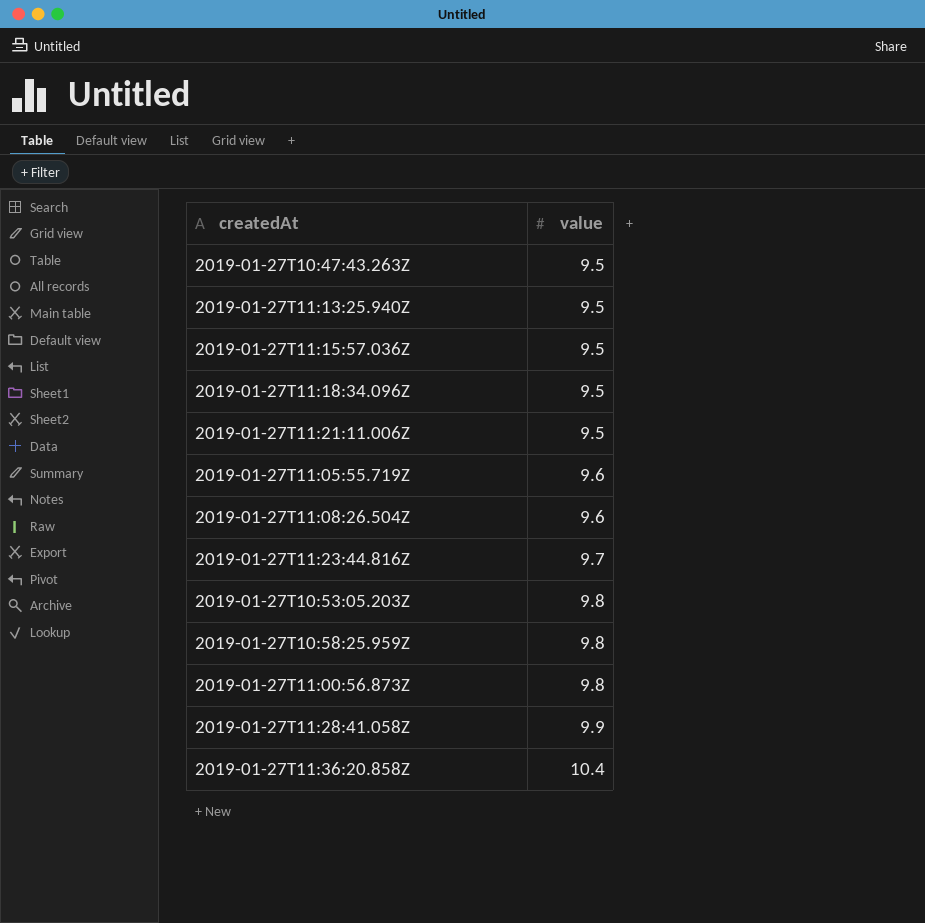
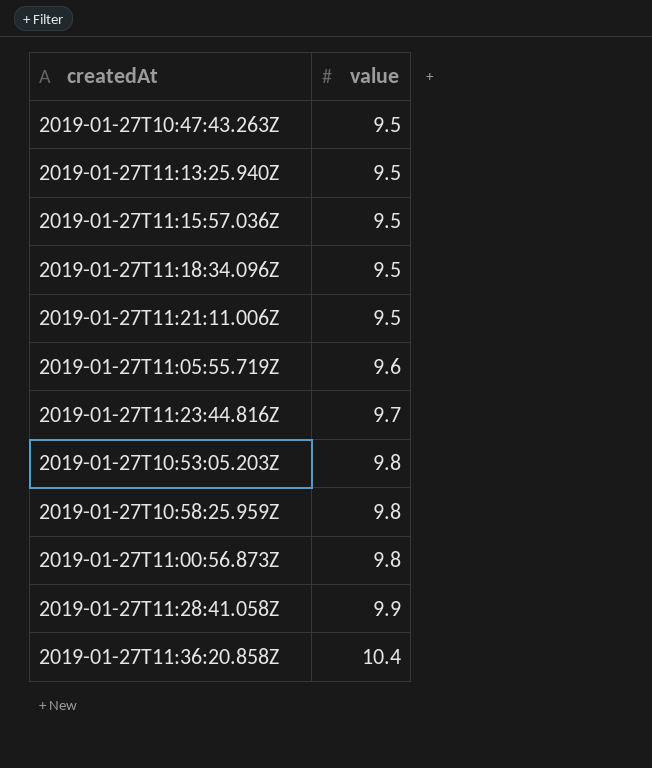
row 2019-01-27T11:08:26.504Z: 9.6 -> none

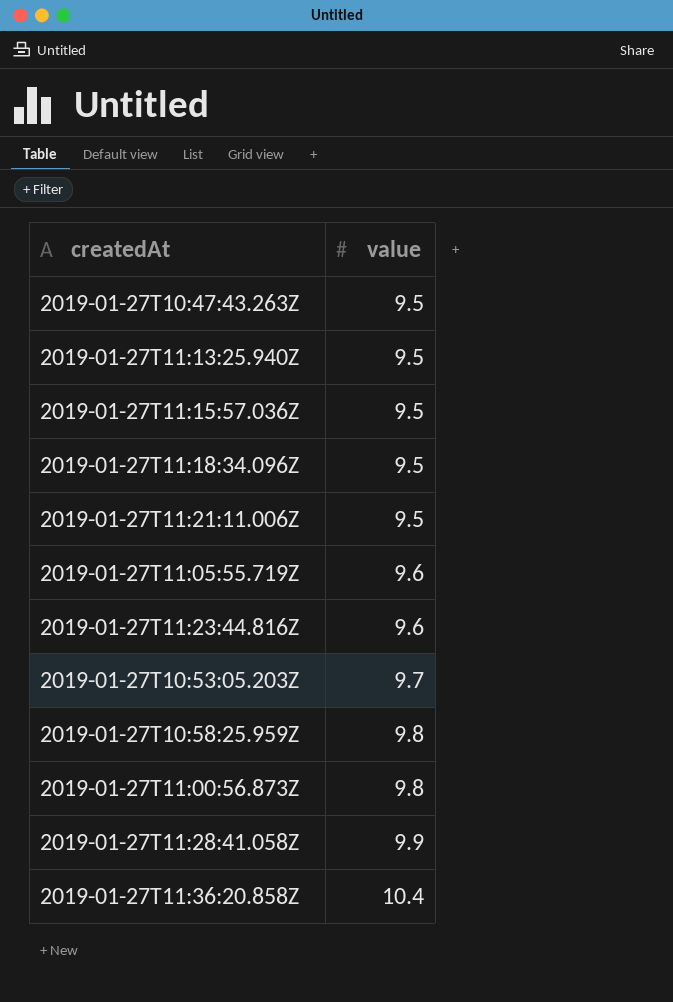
2019-01-27T11:23:44.816Z | value: 9.7 -> 9.6
2019-01-27T10:53:05.203Z | value: 9.8 -> 9.7

